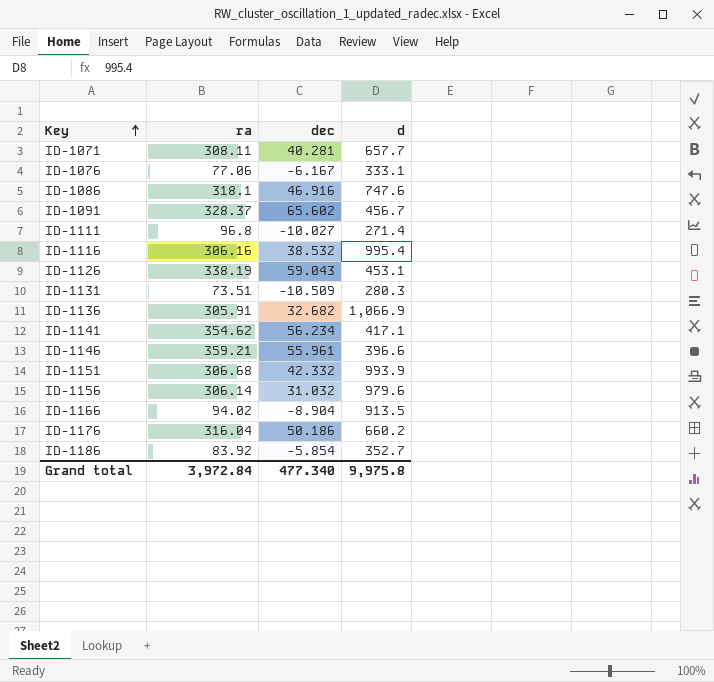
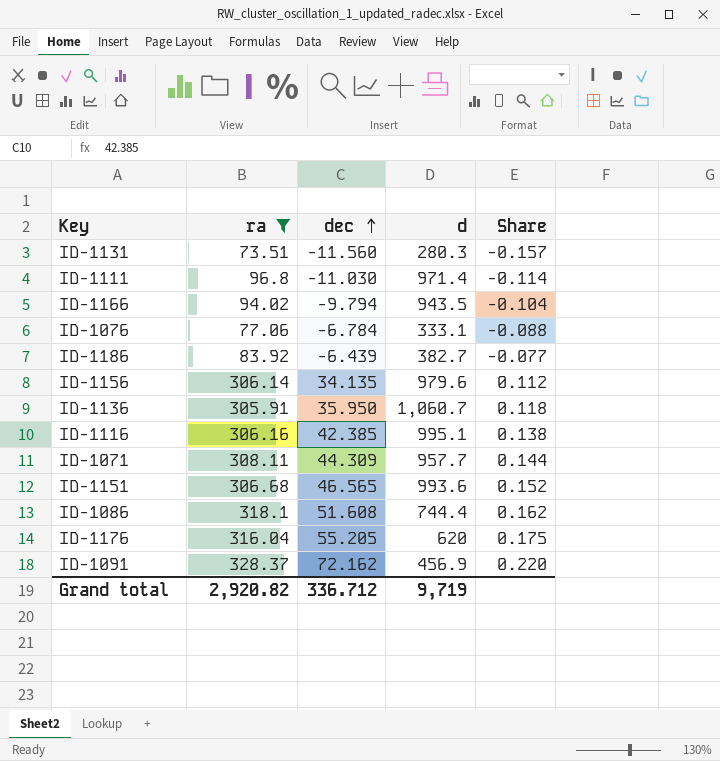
filter: none -> ra <= 328.37
row order: Key ascending -> dec ascending
column Share | formula: none -> [dec] / [ra]
ID-1131 | dec: -10.509 -> -11.560
ID-1111 | dec: -10.027 -> -11.030
ID-1111 | d: 271.4 -> 971.4
ID-1166 | dec: -8.904 -> -9.794
ID-1166 | d: 913.5 -> 943.5
ID-1076 | dec: -6.167 -> -6.784
ID-1186 | dec: -5.854 -> -6.439
ID-1186 | d: 352.7 -> 382.7
ID-1156 | dec: 31.032 -> 34.135
ID-1136 | dec: 32.682 -> 35.950
ID-1136 | d: 1,066.9 -> 1,060.7
ID-1116 | dec: 38.532 -> 42.385
ID-1116 | d: 995.4 -> 995.1
ID-1071 | dec: 40.281 -> 44.309
ID-1071 | d: 657.7 -> 957.7
ID-1151 | dec: 42.332 -> 46.565
ID-1151 | d: 993.9 -> 993.6
ID-1086 | dec: 46.916 -> 51.608
ID-1086 | d: 747.6 -> 744.4
ID-1176 | dec: 50.186 -> 55.205
ID-1176 | d: 660.2 -> 620
ID-1091 | dec: 65.602 -> 72.162
ID-1091 | d: 456.7 -> 456.9
Grand total | ra: 3,972.84 -> 2,920.82
Grand total | dec: 477.340 -> 336.712
Grand total | d: 9,975.8 -> 9,719

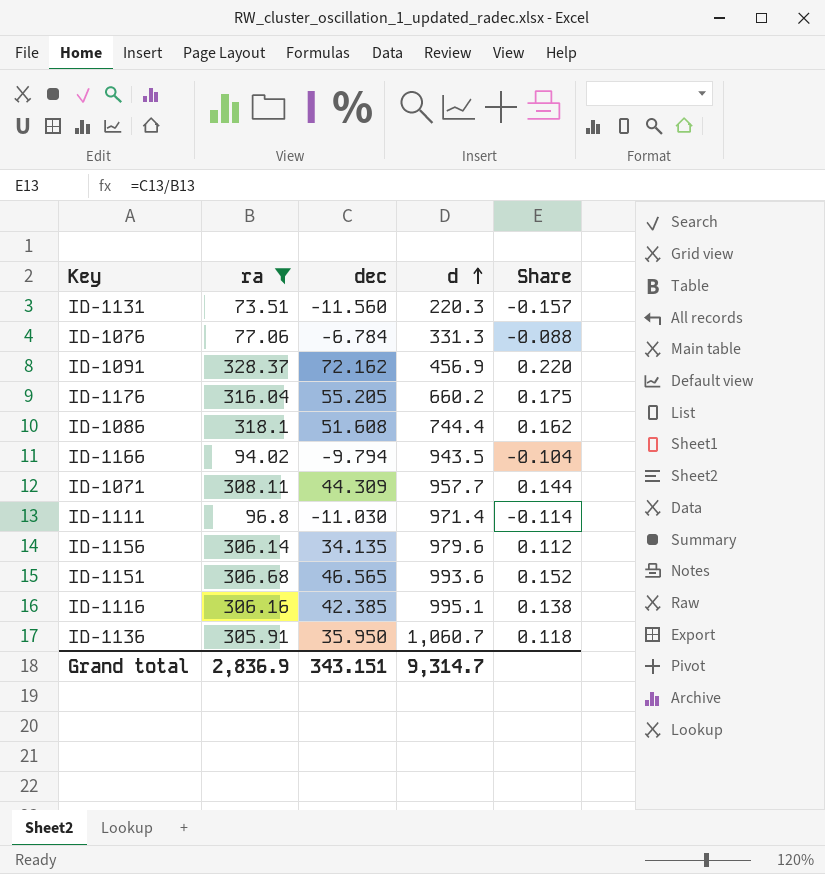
row order: dec ascending -> d ascending
row ID-1186: 83.92 | -6.439 | 382.7 | -0.077 -> none
ID-1131 | d: 280.3 -> 220.3
ID-1076 | d: 333.1 -> 331.3
ID-1176 | d: 620 -> 660.2
Grand total | ra: 2,920.82 -> 2,836.9
Grand total | dec: 336.712 -> 343.151
Grand total | d: 9,719 -> 9,314.7

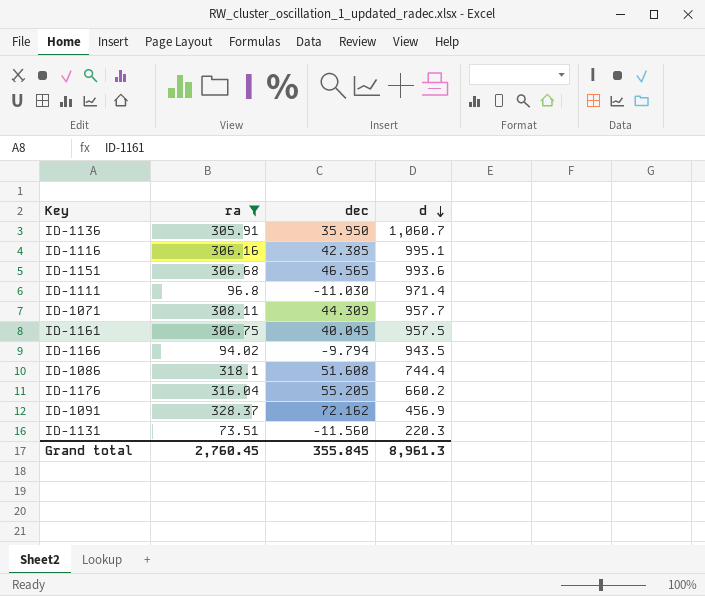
row order: d ascending -> d descending
column Share | formula: [dec] / [ra] -> none
row ID-1076: 77.06 | -6.784 | 331.3 | -0.088 -> none
row ID-1156: 306.14 | 34.135 | 979.6 | 0.112 -> none
row ID-1161: none -> 306.75 | 40.045 | 957.5
Grand total | ra: 2,836.9 -> 2,760.45
Grand total | dec: 343.151 -> 355.845
Grand total | d: 9,314.7 -> 8,961.3

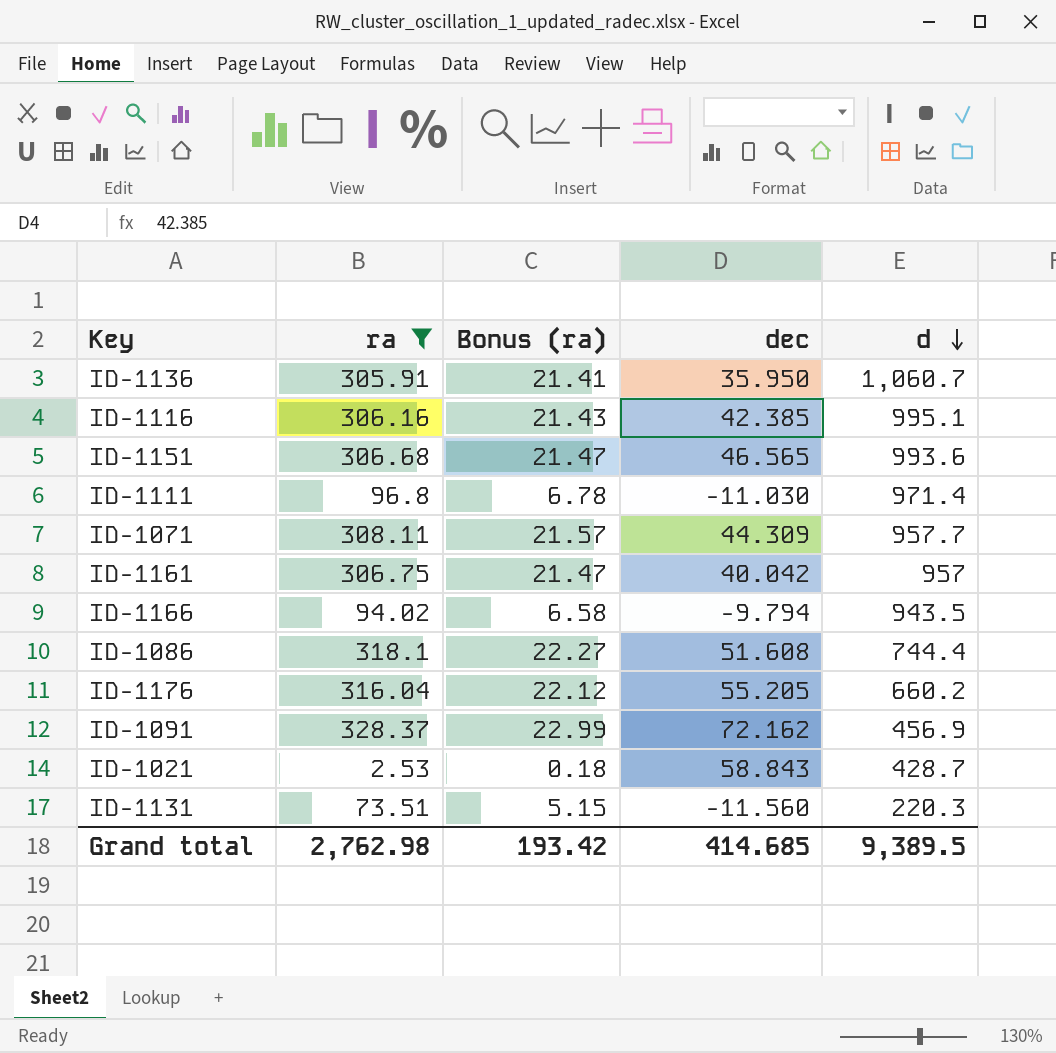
column Bonus (ra) | formula: none -> [ra] * 0.07
ID-1161 | dec: 40.045 -> 40.042
ID-1161 | d: 957.5 -> 957
row ID-1021: none -> 2.53 | 0.18 | 58.843 | 428.7
Grand total | ra: 2,760.45 -> 2,762.98
Grand total | dec: 355.845 -> 414.685
Grand total | d: 8,961.3 -> 9,389.5

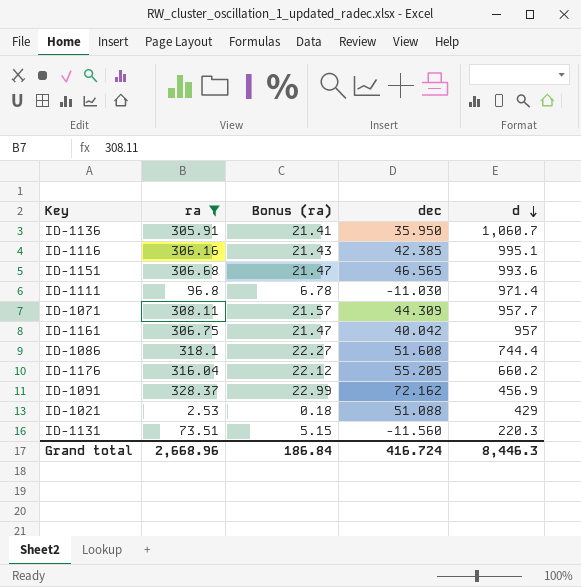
row ID-1166: 94.02 | 6.58 | -9.794 | 943.5 -> none
ID-1021 | dec: 58.843 -> 51.088
ID-1021 | d: 428.7 -> 429
Grand total | ra: 2,762.98 -> 2,668.96
Grand total | Bonus (ra): 193.42 -> 186.84
Grand total | dec: 414.685 -> 416.724
Grand total | d: 9,389.5 -> 8,446.3

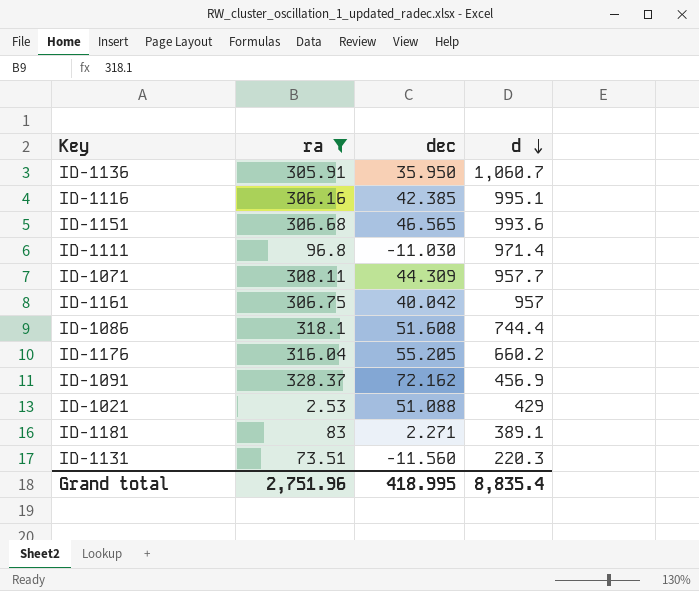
column Bonus (ra) | formula: [ra] * 0.07 -> none
row ID-1181: none -> 83 | 2.271 | 389.1
Grand total | ra: 2,668.96 -> 2,751.96
Grand total | dec: 416.724 -> 418.995
Grand total | d: 8,446.3 -> 8,835.4

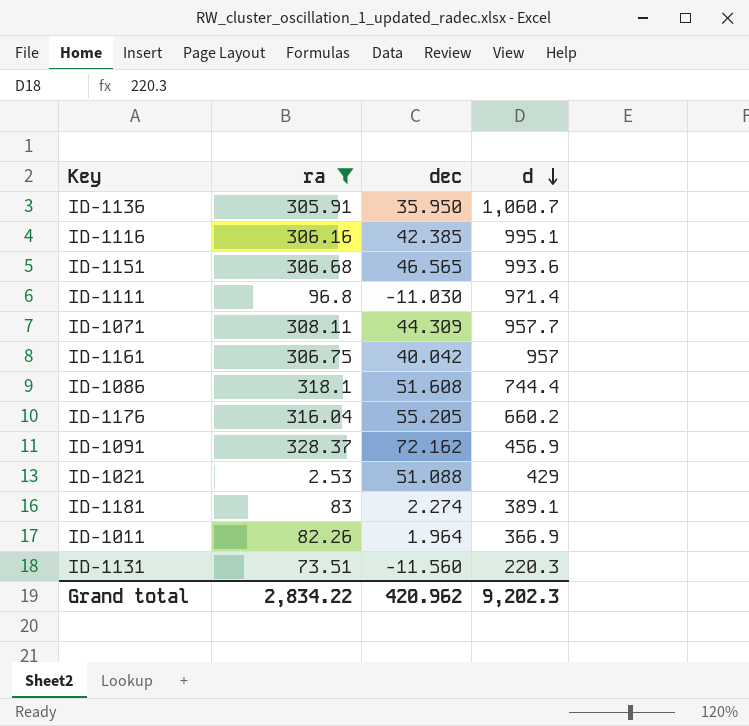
ID-1181 | dec: 2.271 -> 2.274
row ID-1011: none -> 82.26 | 1.964 | 366.9
Grand total | ra: 2,751.96 -> 2,834.22
Grand total | dec: 418.995 -> 420.962
Grand total | d: 8,835.4 -> 9,202.3

